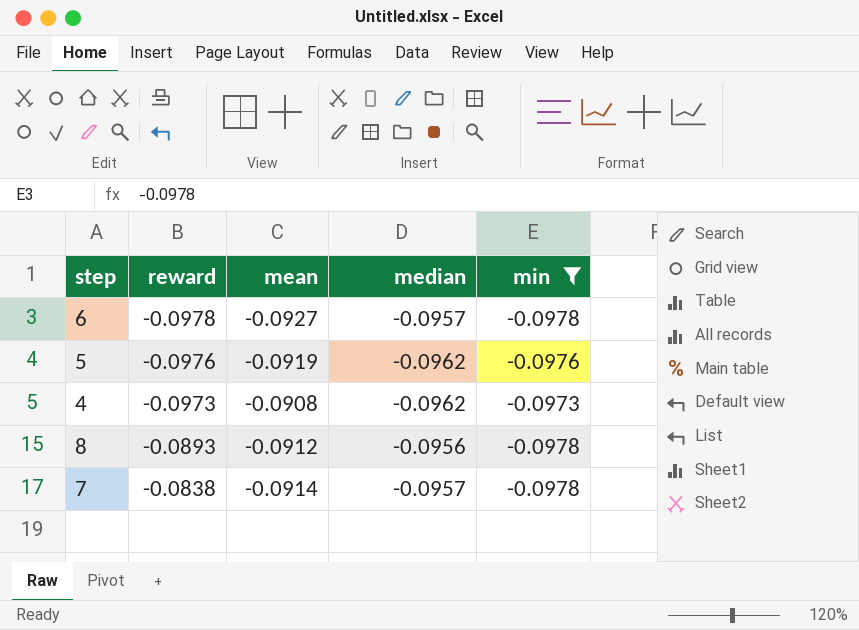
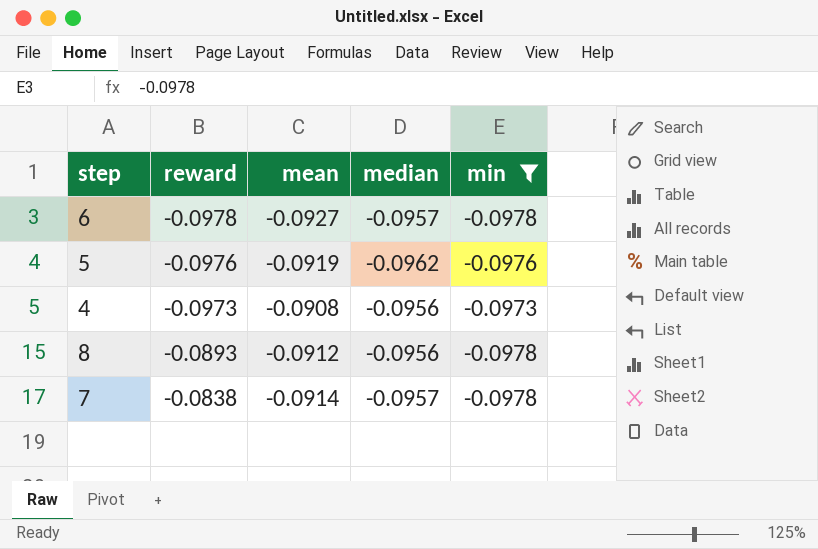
4 | median: -0.0962 -> -0.0956

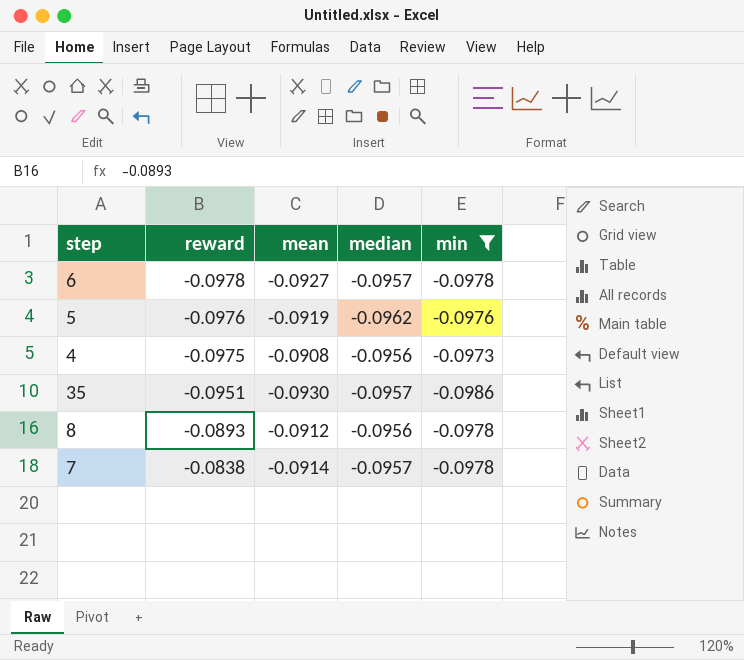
4 | reward: -0.0973 -> -0.0975
row 35: none -> -0.0951 | -0.0930 | -0.0957 | -0.0986

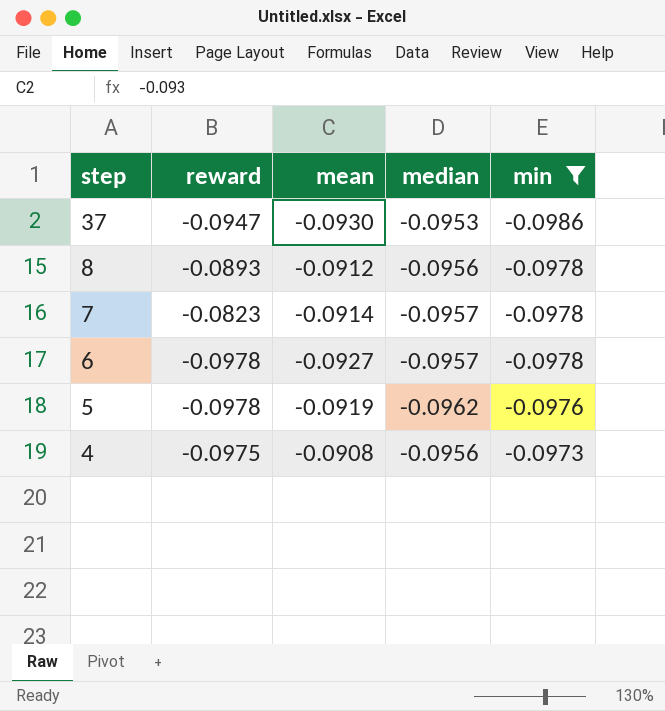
row order: reward ascending -> step descending
row 35: -0.0951 | -0.0930 | -0.0957 | -0.0986 -> none
row 37: none -> -0.0947 | -0.0930 | -0.0953 | -0.0986
7 | reward: -0.0838 -> -0.0823
5 | reward: -0.0976 -> -0.0978

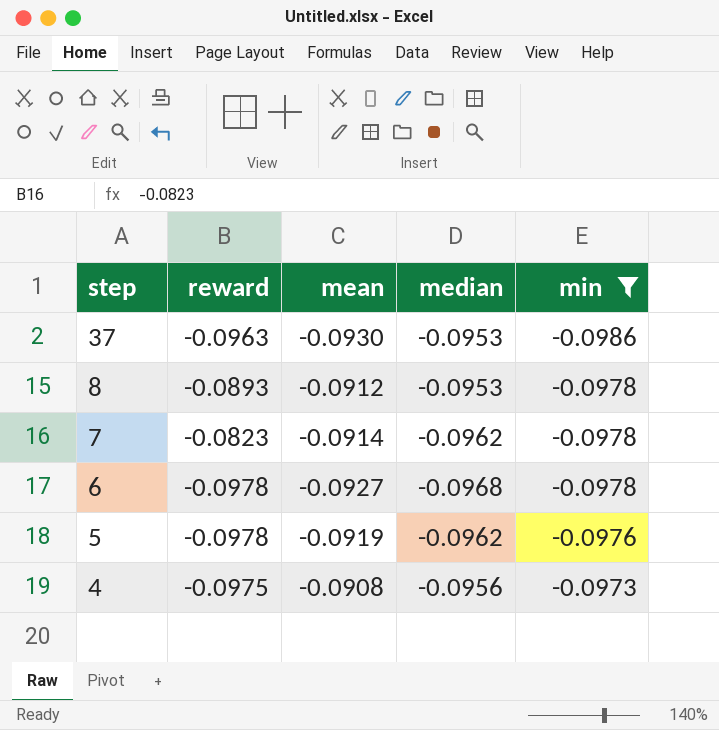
37 | reward: -0.0947 -> -0.0963
8 | median: -0.0956 -> -0.0953
7 | median: -0.0957 -> -0.0962
6 | median: -0.0957 -> -0.0968

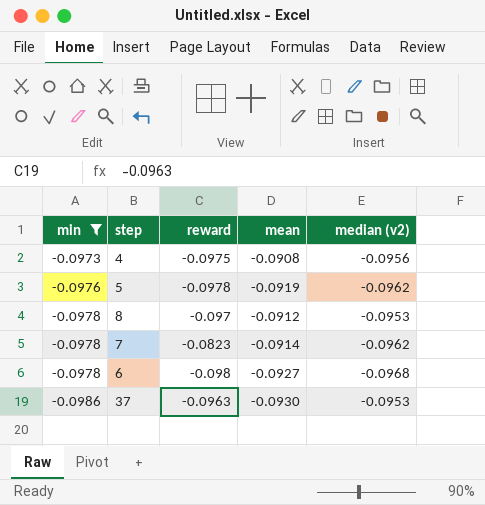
row order: step descending -> min descending
column min | position: 5 -> 1
column name: median -> median (v2)
8 | reward: -0.0893 -> -0.097
6 | reward: -0.0978 -> -0.098

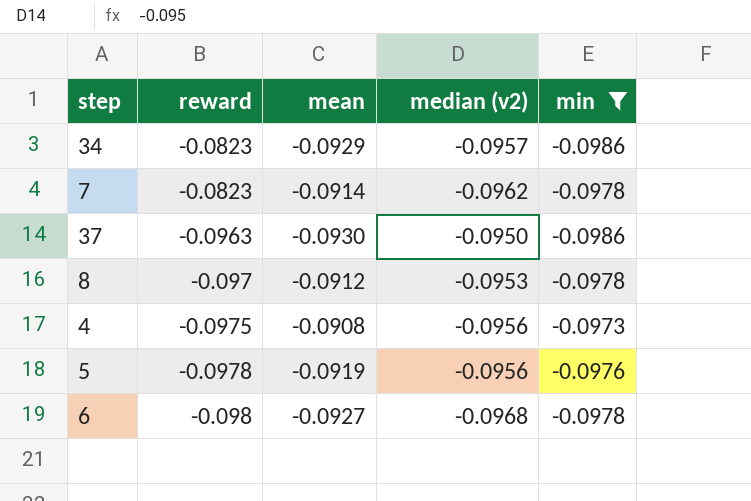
row order: min descending -> reward descending
column min | position: 1 -> 5
row 34: none -> -0.0823 | -0.0929 | -0.0957 | -0.0986
37 | median (v2): -0.0953 -> -0.0950
5 | median (v2): -0.0962 -> -0.0956

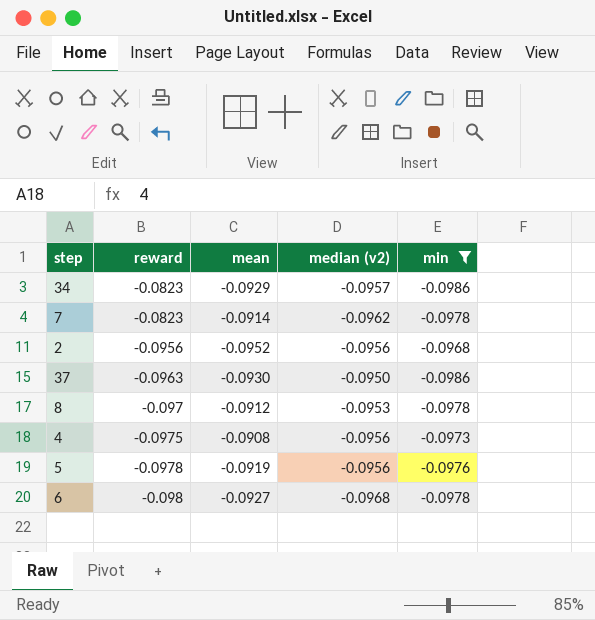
row 2: none -> -0.0956 | -0.0952 | -0.0956 | -0.0968

